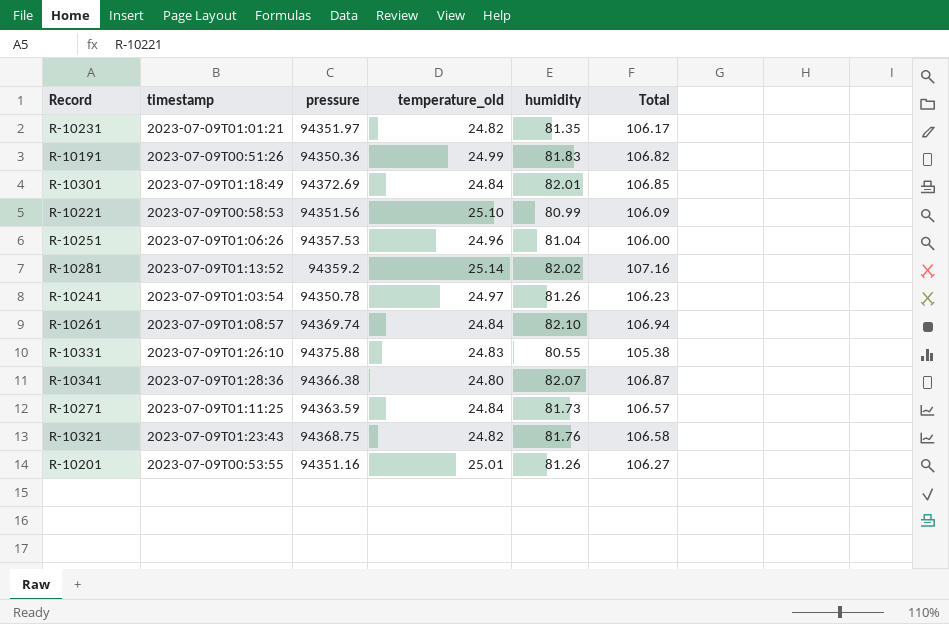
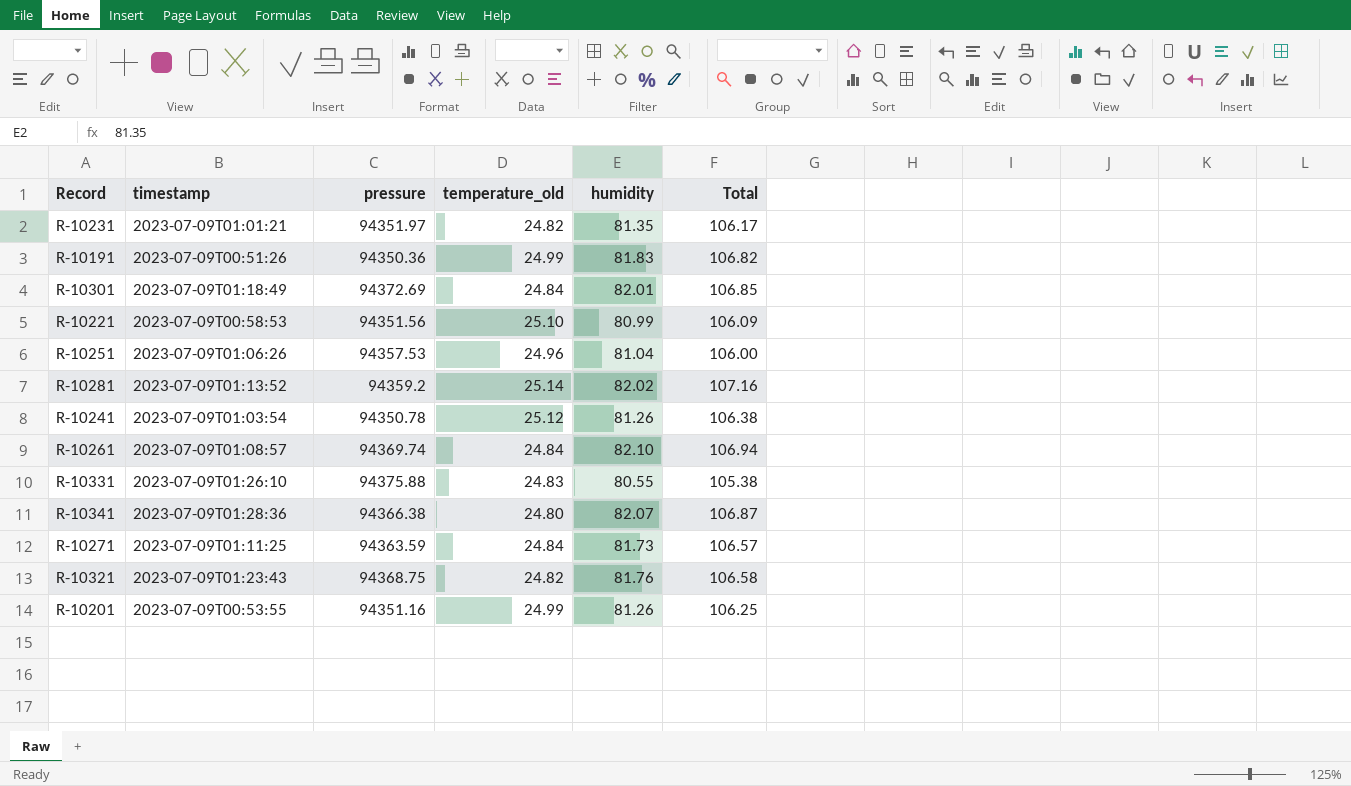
R-10241 | temperature_old: 24.97 -> 25.12
R-10241 | Total: 106.23 -> 106.38
R-10201 | temperature_old: 25.01 -> 24.99
R-10201 | Total: 106.27 -> 106.25

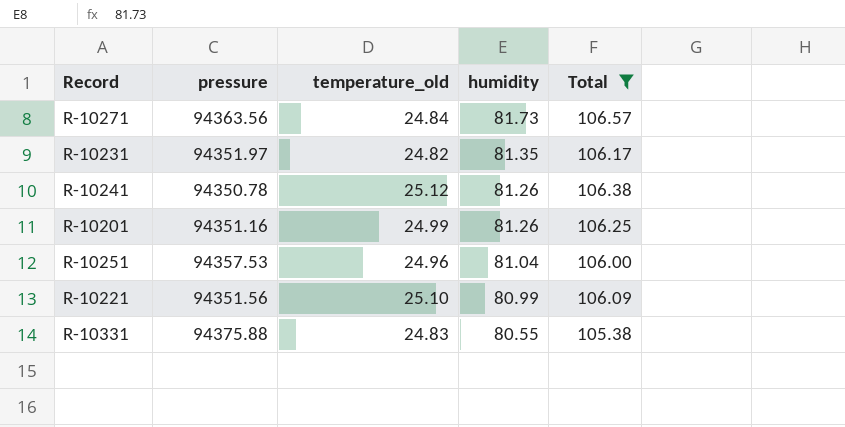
filter: none -> Total <= 106.57
row order: none -> humidity descending
column timestamp | position: 2 -> none
R-10271 | pressure: 94363.59 -> 94363.56

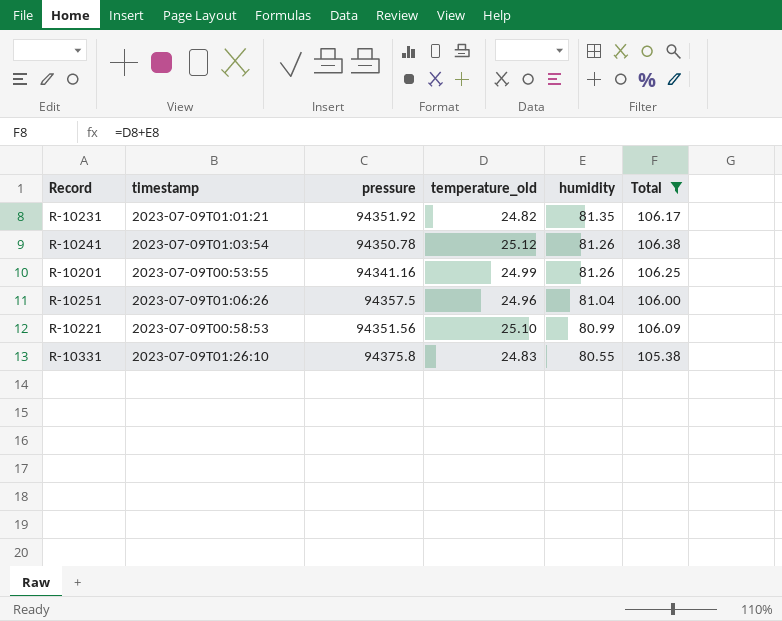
column timestamp | position: none -> 2
row R-10271: 94363.56 | 24.84 | 81.73 | 106.57 -> none
R-10231 | pressure: 94351.97 -> 94351.92
R-10201 | pressure: 94351.16 -> 94341.16
R-10251 | pressure: 94357.53 -> 94357.5
R-10331 | pressure: 94375.88 -> 94375.8

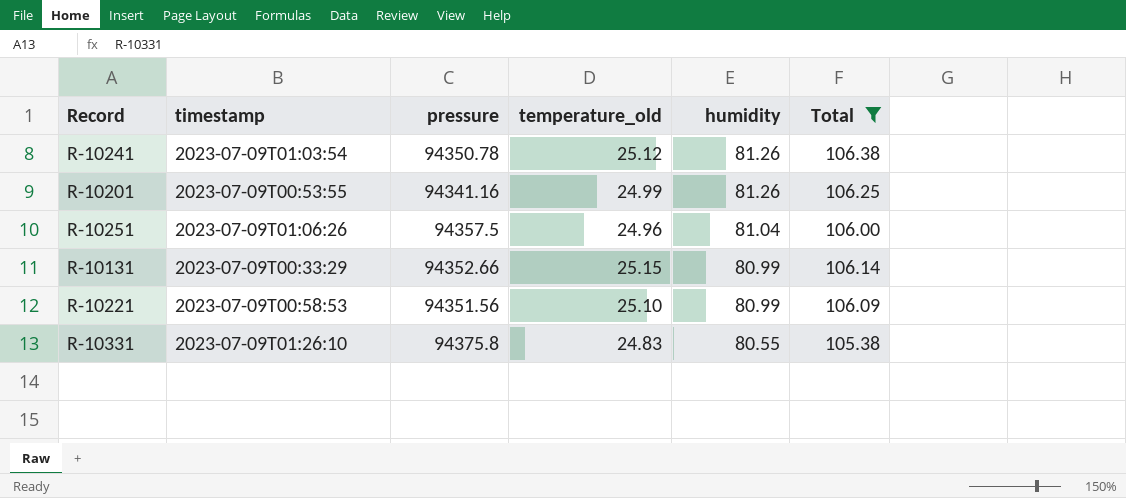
row R-10231: 2023-07-09T01:01:21 | 94351.92 | 24.82 | 81.35 | 106.17 -> none
row R-10131: none -> 2023-07-09T00:33:29 | 94352.66 | 25.15 | 80.99 | 106.14

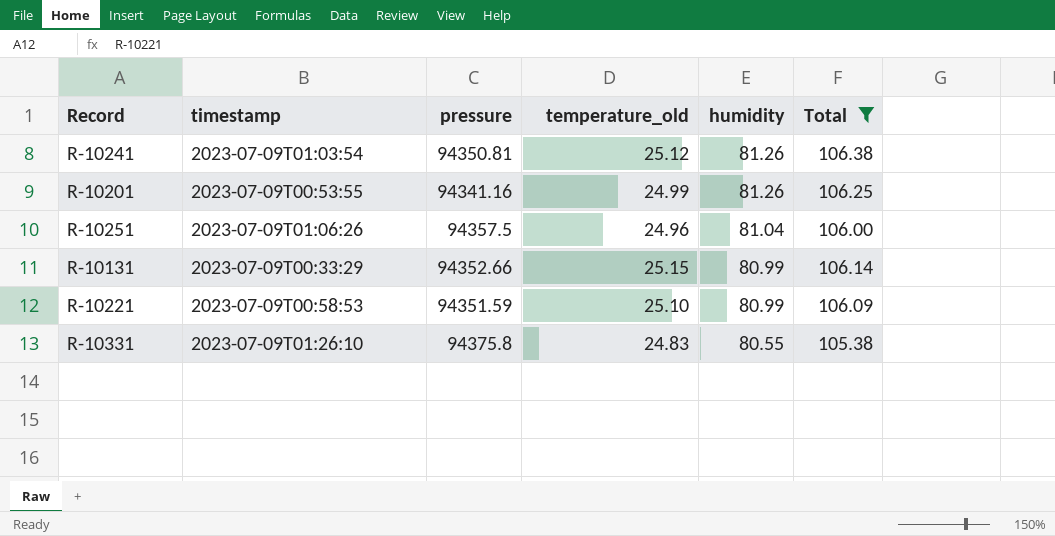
R-10241 | pressure: 94350.78 -> 94350.81
R-10221 | pressure: 94351.56 -> 94351.59

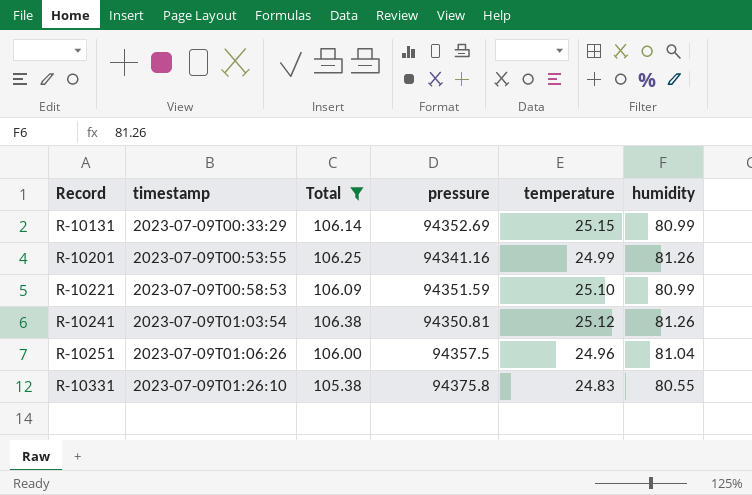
row order: humidity descending -> Record ascending
column Total | position: 6 -> 3
column name: temperature_old -> temperature
R-10131 | pressure: 94352.66 -> 94352.69

